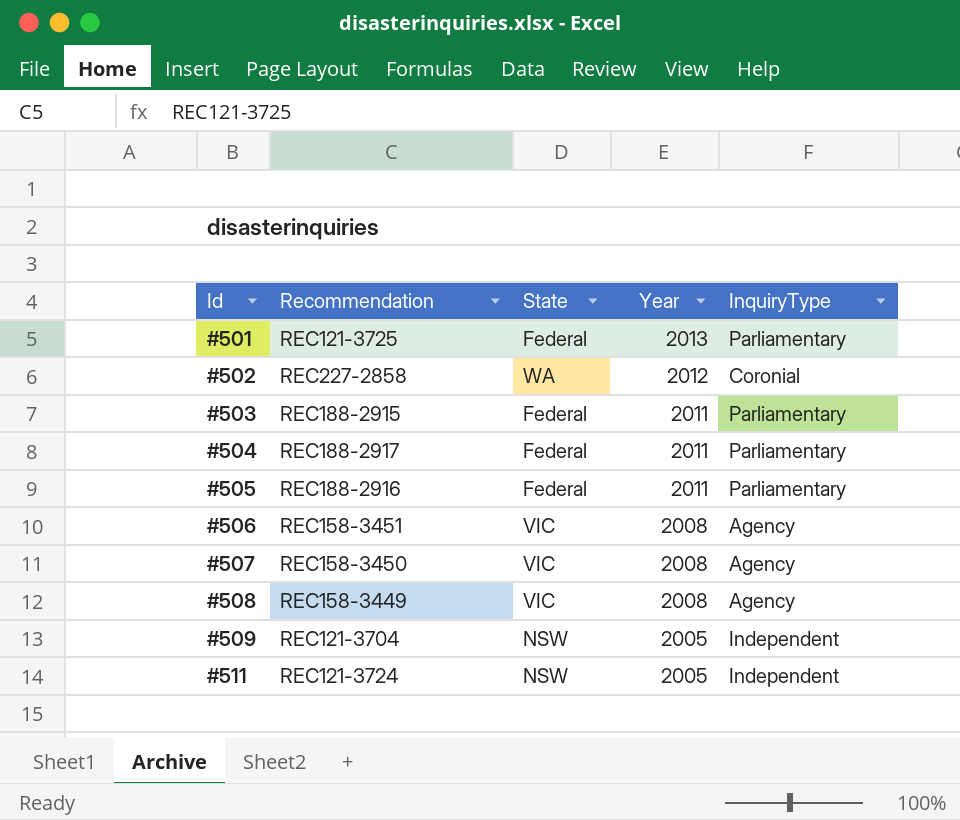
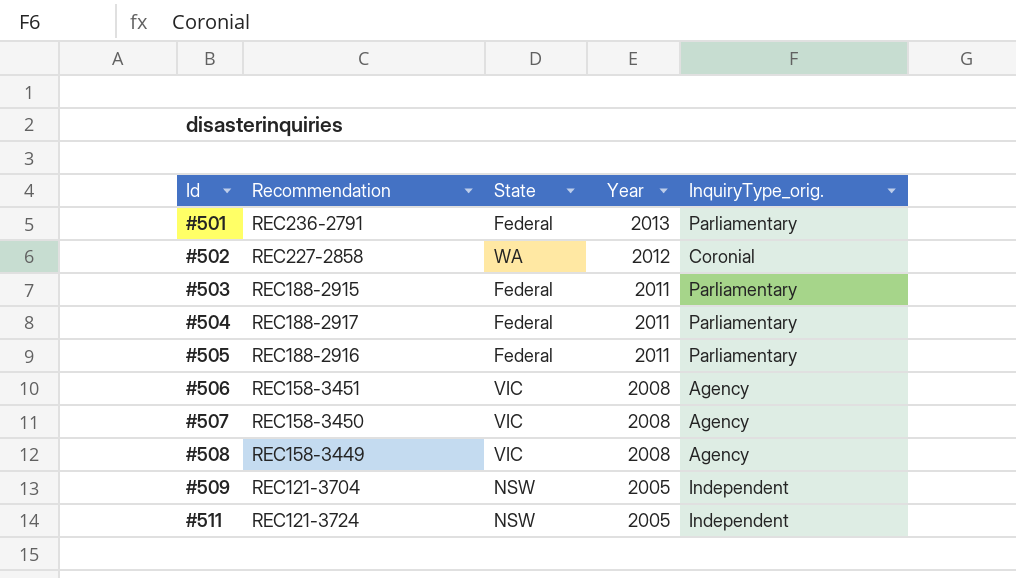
column name: InquiryType -> InquiryType_orig.
#501 | Recommendation: REC121-3725 -> REC236-2791

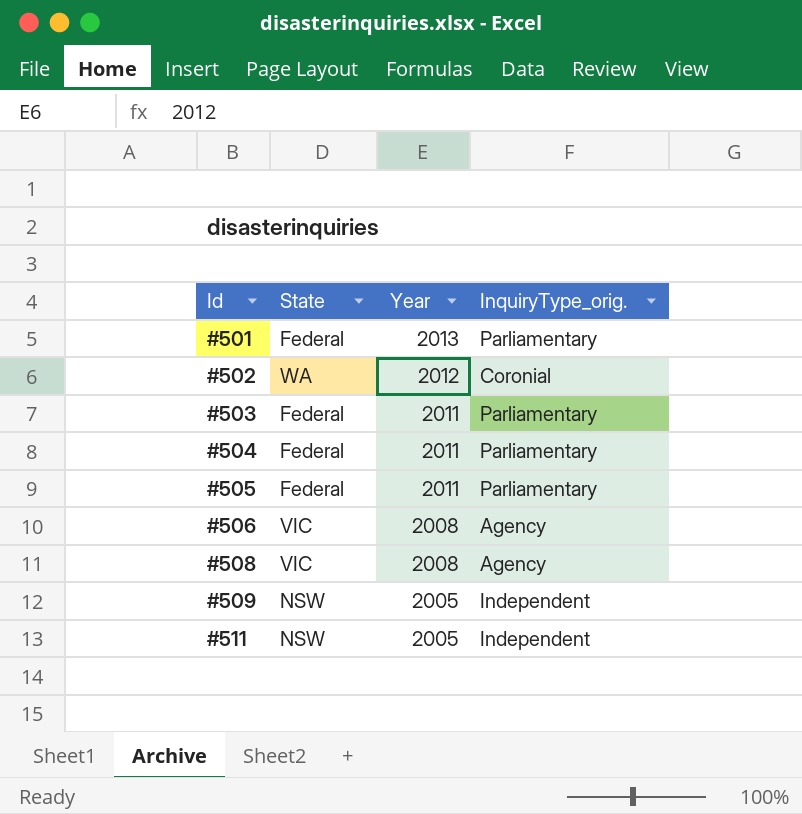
column Recommendation | position: 2 -> none
row #507: REC158-3450 | VIC | 2008 | Agency -> none

